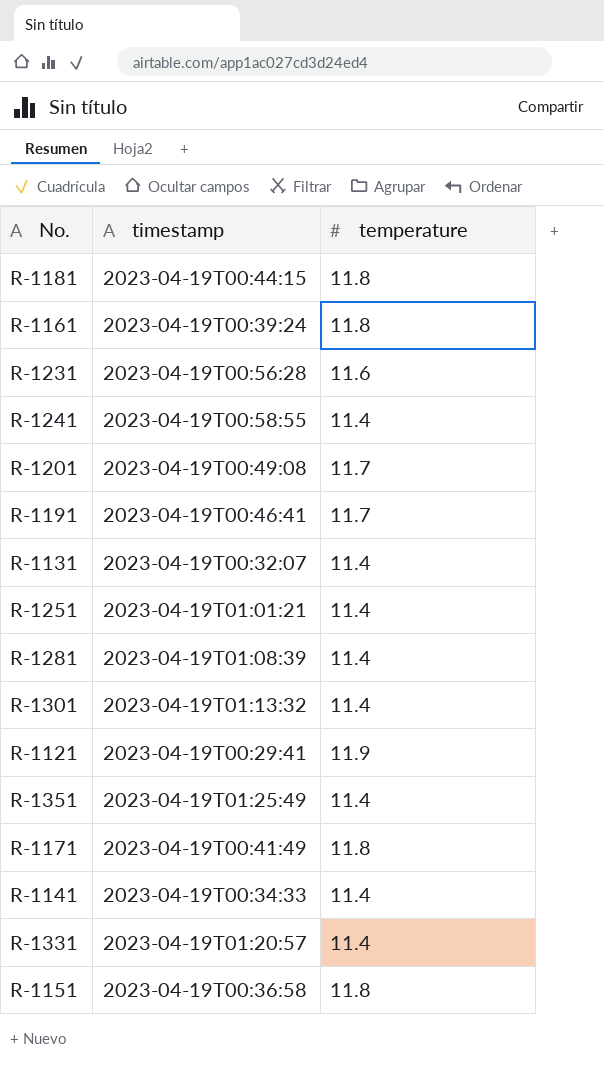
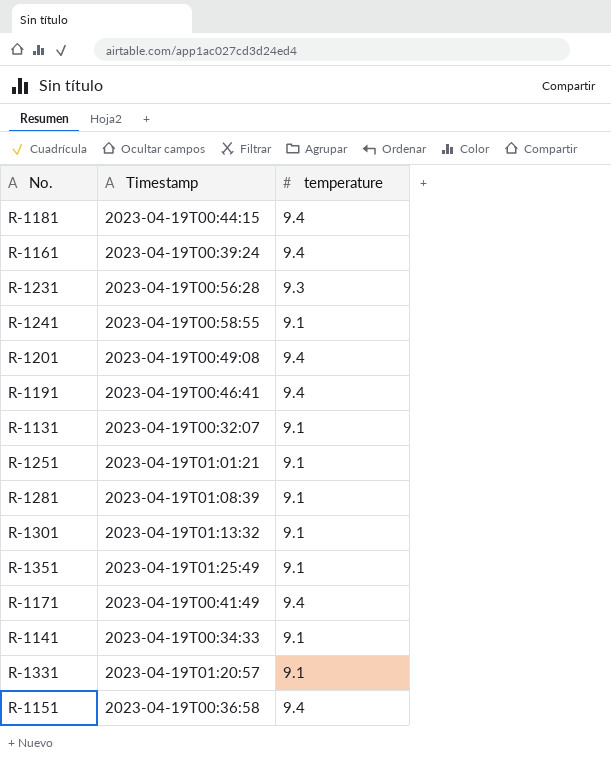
column name: timestamp -> Timestamp
row R-1121: 2023-04-19T00:29:41 | 11.9 -> none
R-1181 | temperature: 11.8 -> 9.4
R-1161 | temperature: 11.8 -> 9.4
R-1231 | temperature: 11.6 -> 9.3
R-1241 | temperature: 11.4 -> 9.1
R-1201 | temperature: 11.7 -> 9.4
R-1191 | temperature: 11.7 -> 9.4
R-1131 | temperature: 11.4 -> 9.1
R-1251 | temperature: 11.4 -> 9.1
R-1281 | temperature: 11.4 -> 9.1
R-1301 | temperature: 11.4 -> 9.1
R-1351 | temperature: 11.4 -> 9.1
R-1171 | temperature: 11.8 -> 9.4
R-1141 | temperature: 11.4 -> 9.1
R-1331 | temperature: 11.4 -> 9.1
R-1151 | temperature: 11.8 -> 9.4

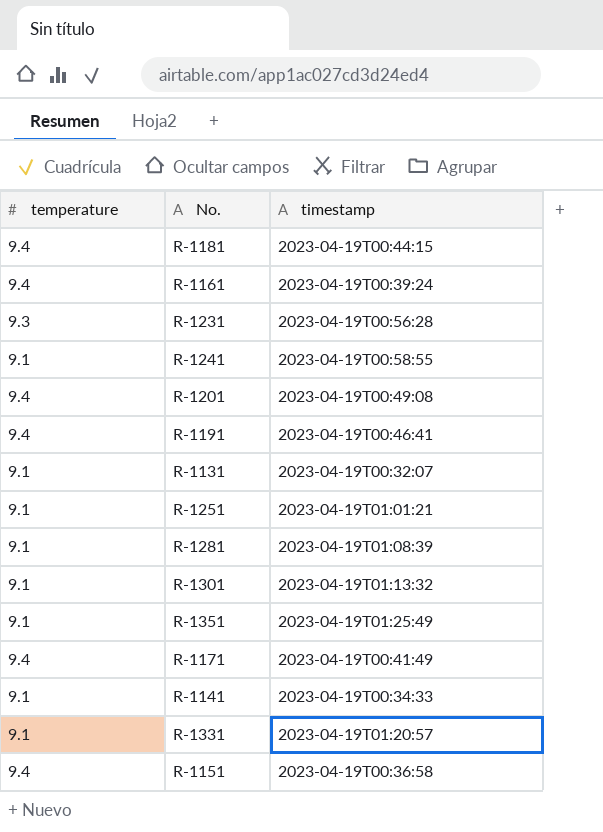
column temperature | position: 3 -> 1
column name: Timestamp -> timestamp

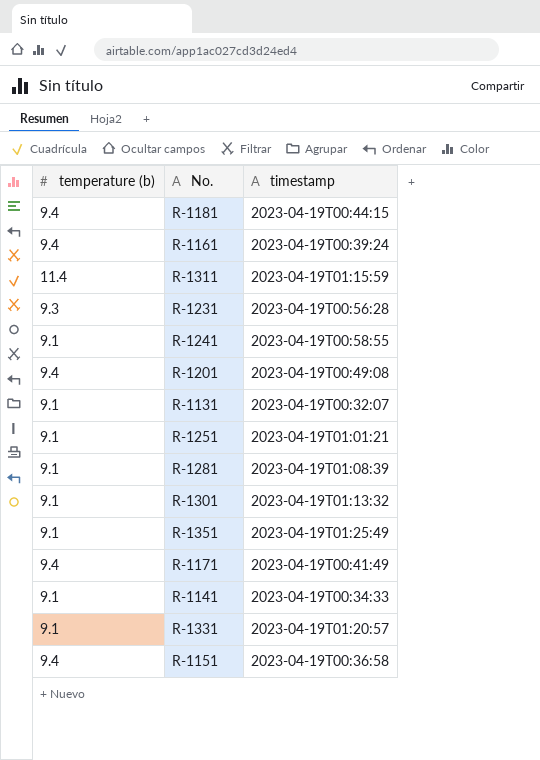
column name: temperature -> temperature (b)
row R-1191: 9.4 | 2023-04-19T00:46:41 -> none
row R-1311: none -> 11.4 | 2023-04-19T01:15:59

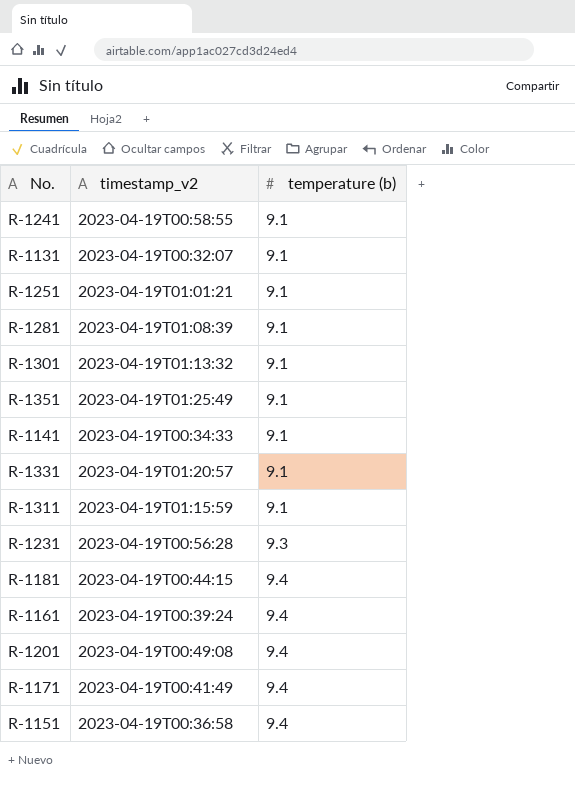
row order: none -> temperature (b) ascending
column name: timestamp -> timestamp_v2
column temperature (b) | position: 1 -> 3
R-1311 | temperature (b): 11.4 -> 9.1

